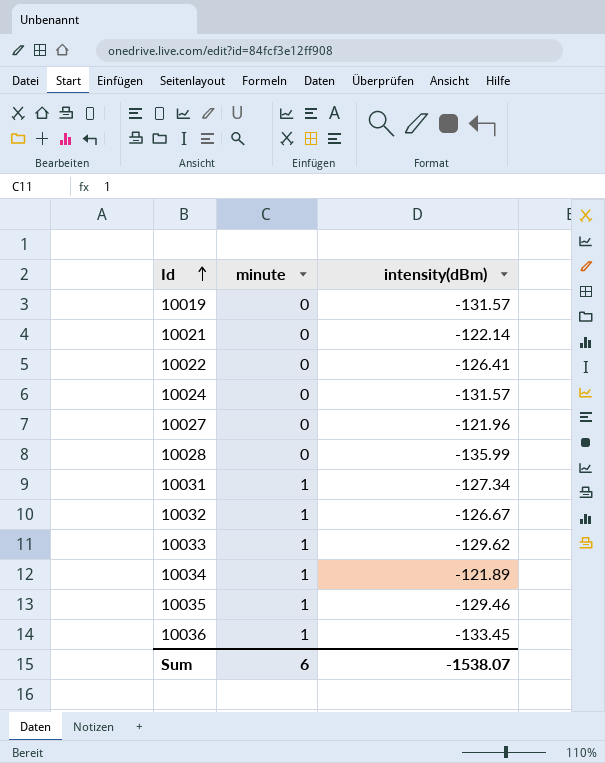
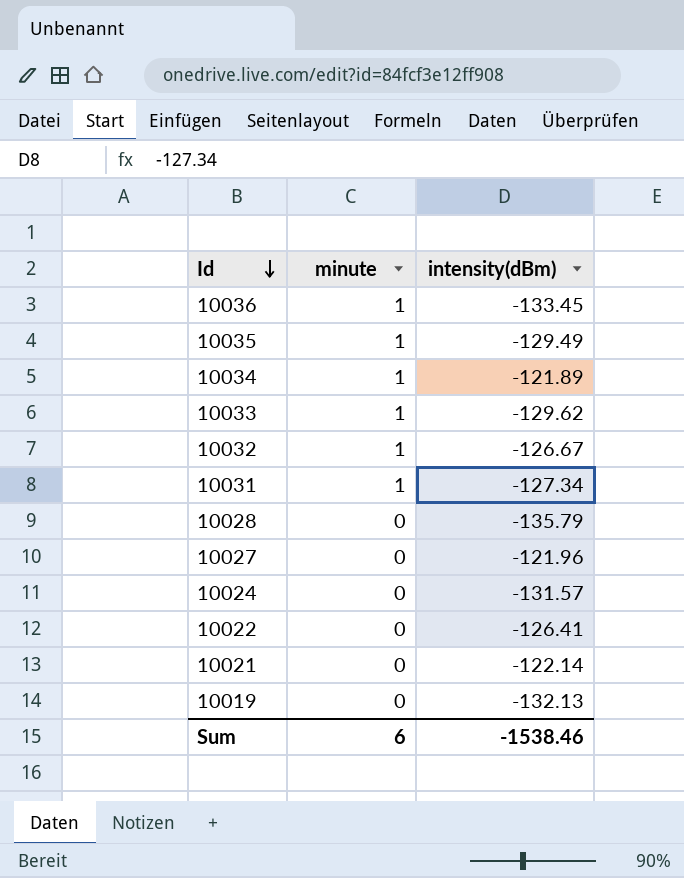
row order: Id ascending -> Id descending
10035 | intensity(dBm): -129.46 -> -129.49
10028 | intensity(dBm): -135.99 -> -135.79
10019 | intensity(dBm): -131.57 -> -132.13
Sum | intensity(dBm): -1538.07 -> -1538.46

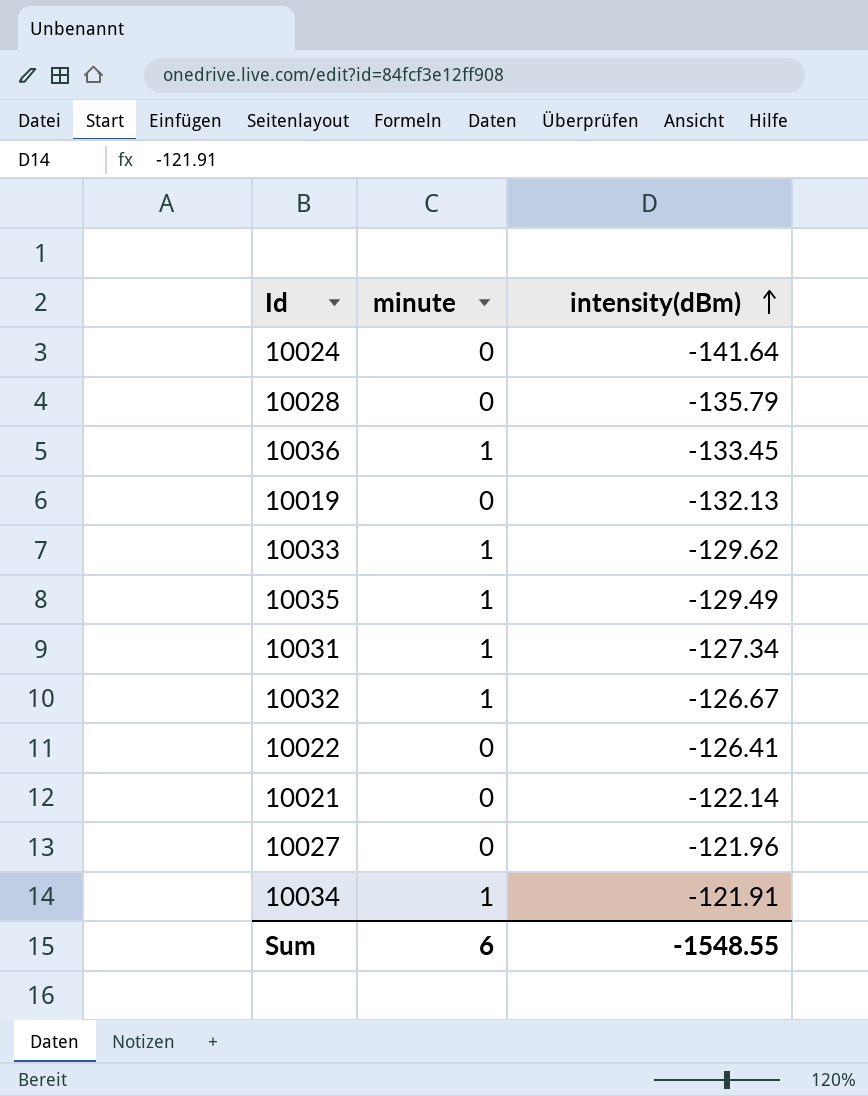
row order: Id descending -> intensity(dBm) ascending
10024 | intensity(dBm): -131.57 -> -141.64
10034 | intensity(dBm): -121.89 -> -121.91
Sum | intensity(dBm): -1538.46 -> -1548.55

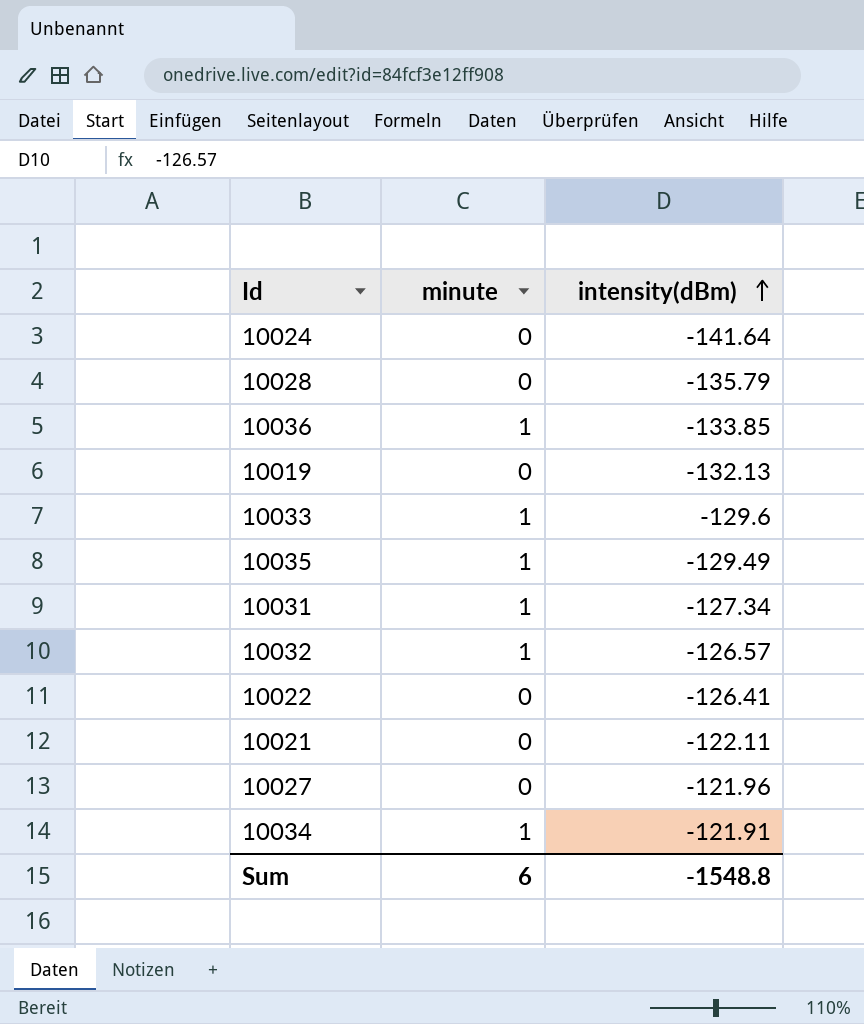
10036 | intensity(dBm): -133.45 -> -133.85
10033 | intensity(dBm): -129.62 -> -129.6
10032 | intensity(dBm): -126.67 -> -126.57
10021 | intensity(dBm): -122.14 -> -122.11
Sum | intensity(dBm): -1548.55 -> -1548.8

